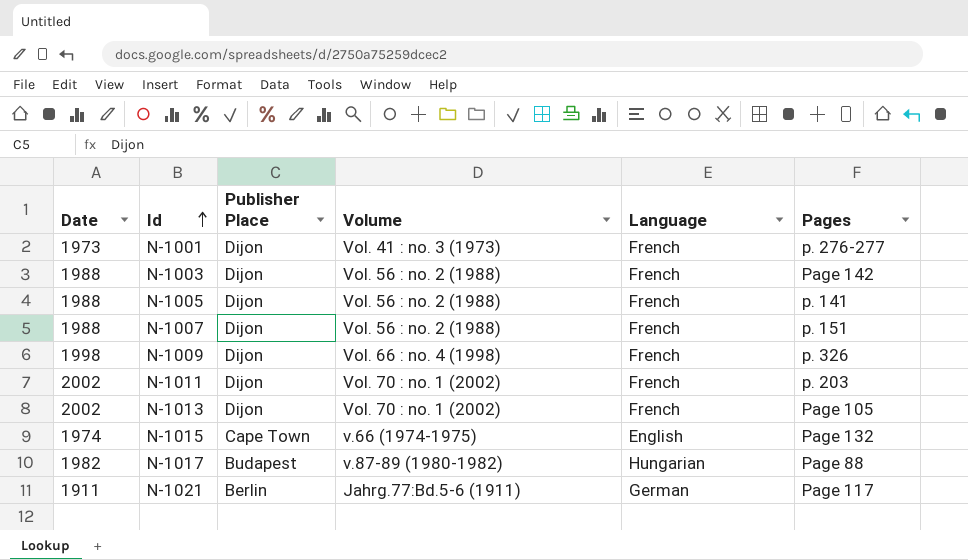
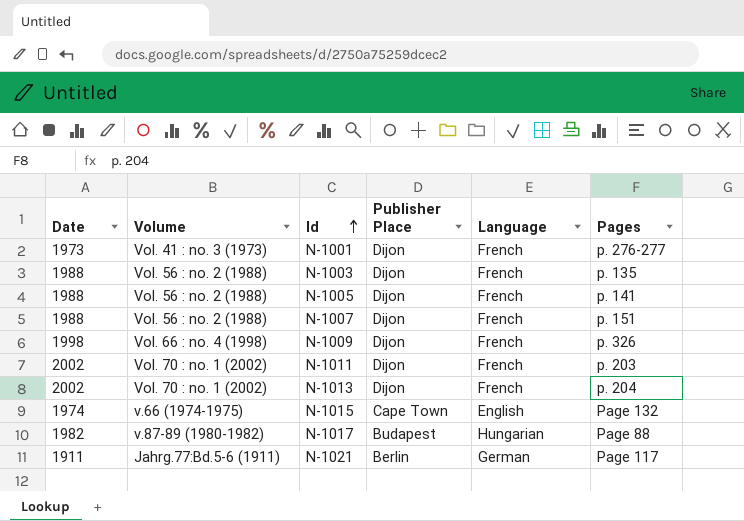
column Volume | position: 4 -> 2
N-1003 | Pages: Page 142 -> p. 135
N-1013 | Pages: Page 105 -> p. 204

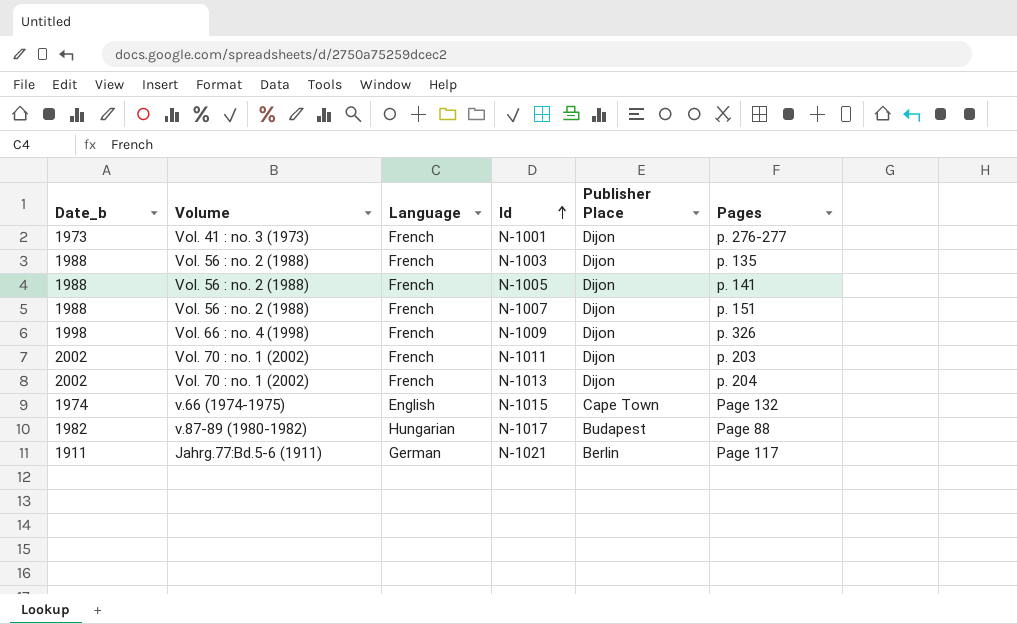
column name: Date -> Date_b
column Language | position: 5 -> 3

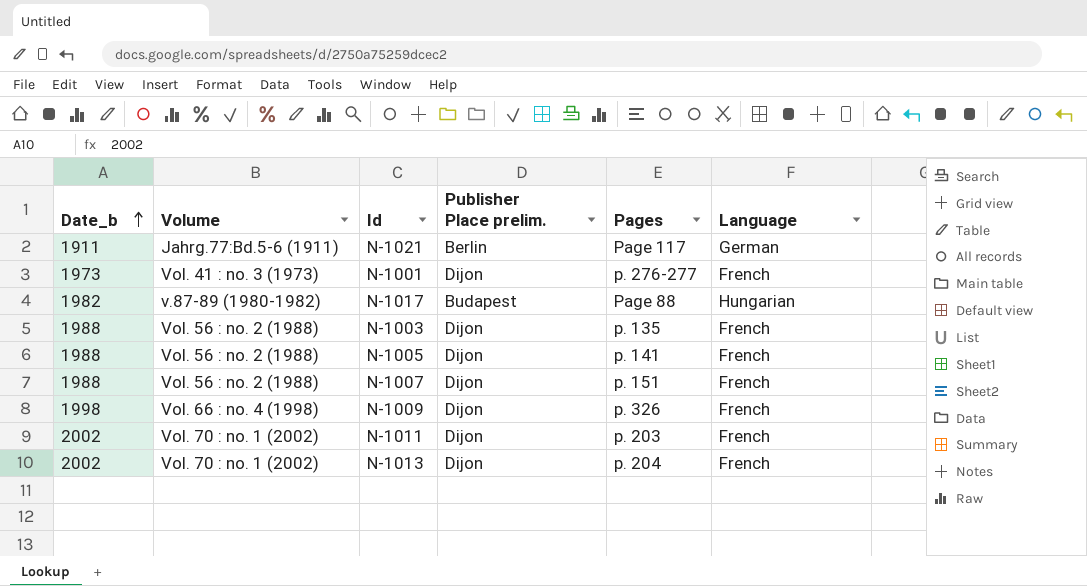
row order: Id ascending -> Date_b ascending
column name: Publisher Place -> Publisher Place prelim.
column Language | position: 3 -> 6
row N-1015: 1974 | v.66 (1974-1975) | English | Cape Town | Page 132 -> none

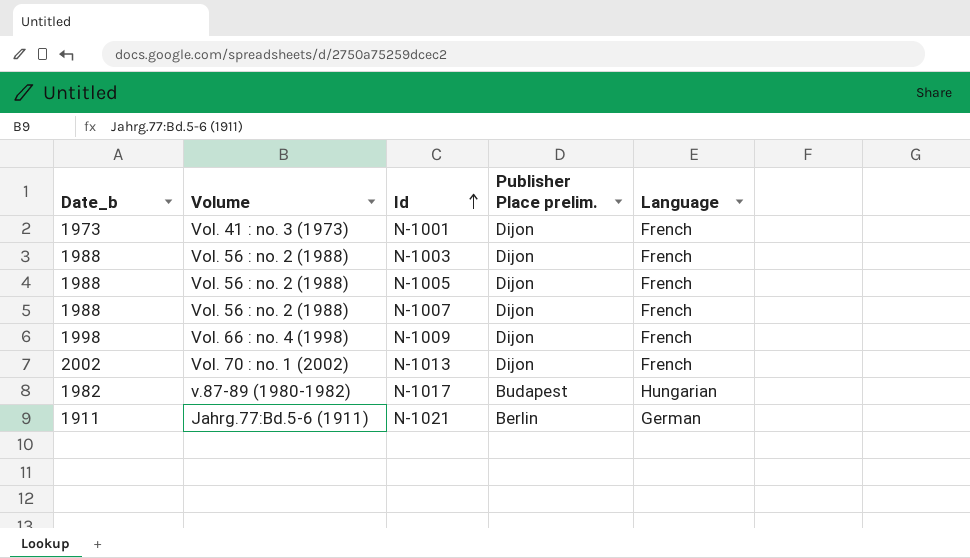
row order: Date_b ascending -> Id ascending
column Pages | position: 5 -> none
row N-1011: 2002 | Vol. 70 : no. 1 (2002) | Dijon | p. 203 | French -> none

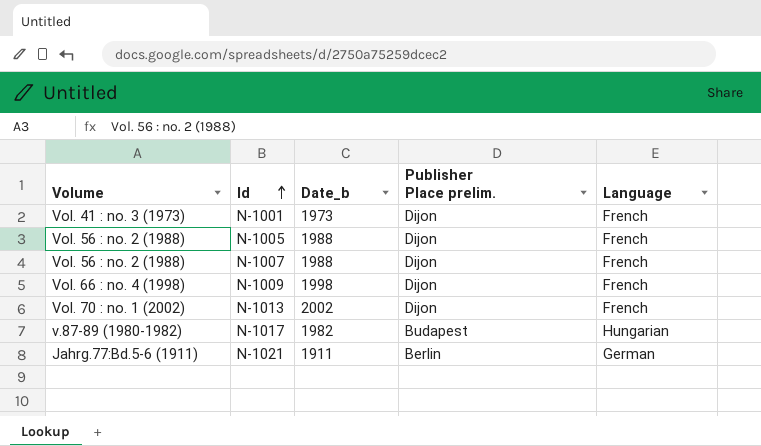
column Date_b | position: 1 -> 3
row N-1003: 1988 | Vol. 56 : no. 2 (1988) | Dijon | French -> none

